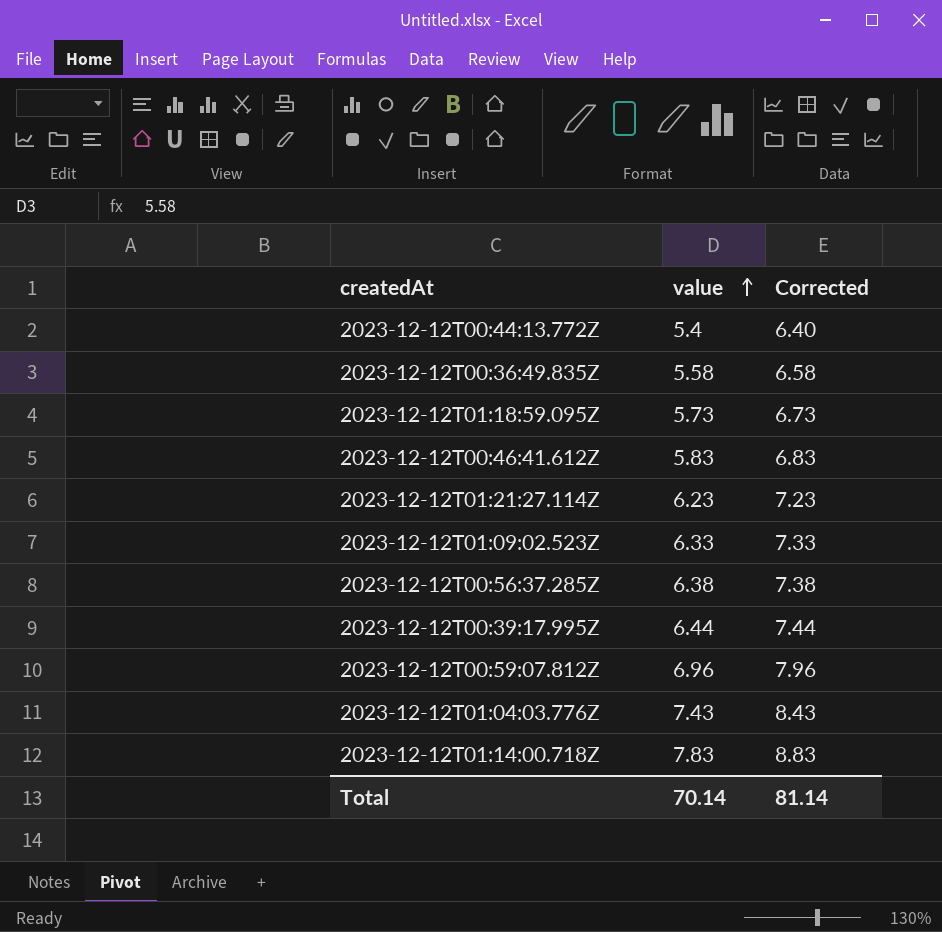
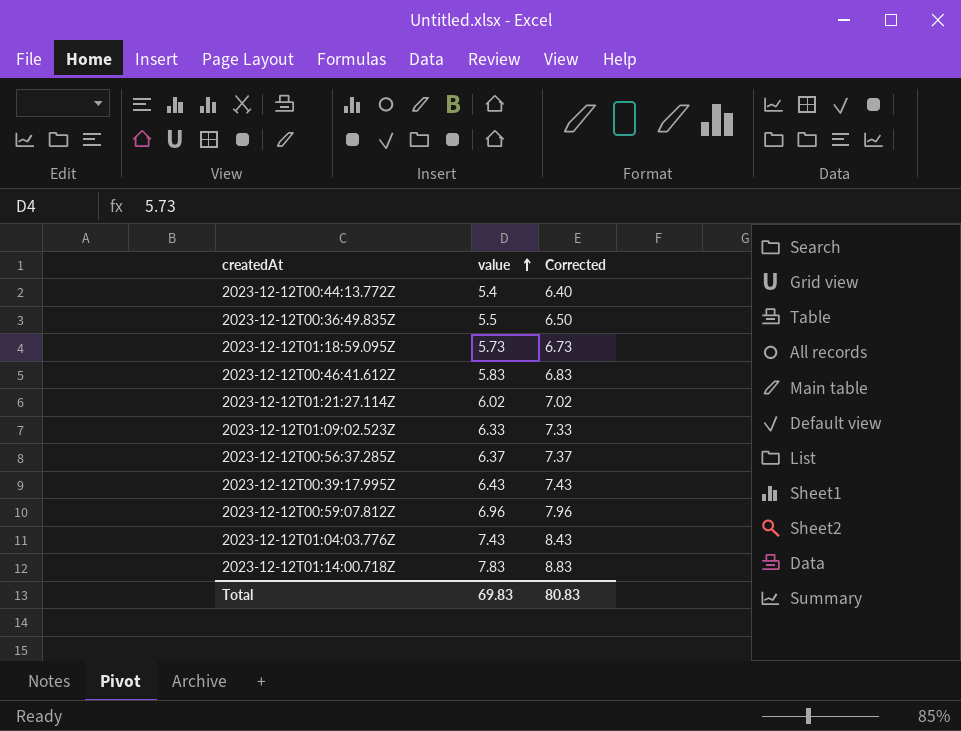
2023-12-12T00:36:49.835Z | value: 5.58 -> 5.5
2023-12-12T00:36:49.835Z | Corrected: 6.58 -> 6.50
2023-12-12T01:21:27.114Z | value: 6.23 -> 6.02
2023-12-12T01:21:27.114Z | Corrected: 7.23 -> 7.02
2023-12-12T00:56:37.285Z | value: 6.38 -> 6.37
2023-12-12T00:56:37.285Z | Corrected: 7.38 -> 7.37
2023-12-12T00:39:17.995Z | value: 6.44 -> 6.43
2023-12-12T00:39:17.995Z | Corrected: 7.44 -> 7.43
Total | value: 70.14 -> 69.83
Total | Corrected: 81.14 -> 80.83

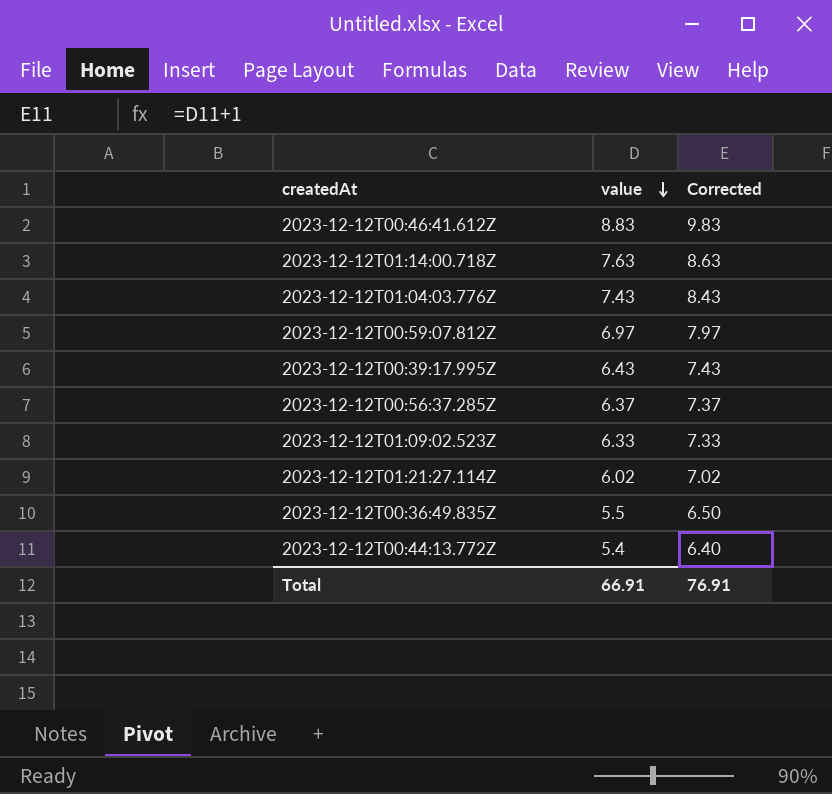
row order: value ascending -> value descending
row 2023-12-12T01:18:59.095Z: 5.73 | 6.73 -> none
2023-12-12T00:46:41.612Z | value: 5.83 -> 8.83
2023-12-12T00:46:41.612Z | Corrected: 6.83 -> 9.83
2023-12-12T01:14:00.718Z | value: 7.83 -> 7.63
2023-12-12T01:14:00.718Z | Corrected: 8.83 -> 8.63
2023-12-12T00:59:07.812Z | value: 6.96 -> 6.97
2023-12-12T00:59:07.812Z | Corrected: 7.96 -> 7.97
Total | value: 69.83 -> 66.91
Total | Corrected: 80.83 -> 76.91

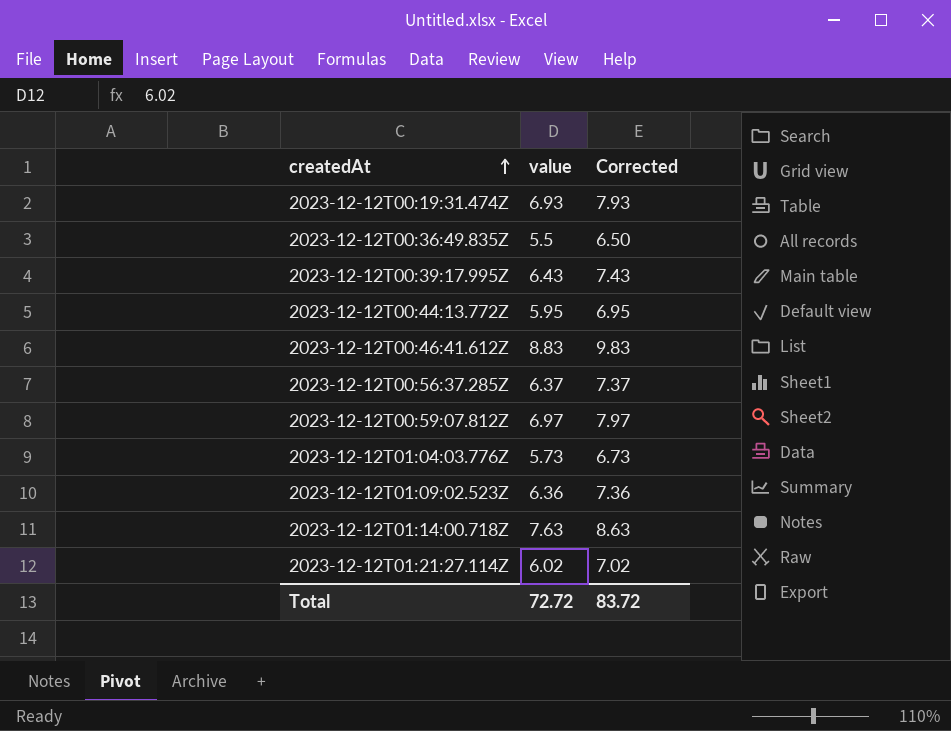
row order: value descending -> createdAt ascending
row 2023-12-12T00:19:31.474Z: none -> 6.93 | 7.93
2023-12-12T00:44:13.772Z | value: 5.4 -> 5.95
2023-12-12T00:44:13.772Z | Corrected: 6.40 -> 6.95
2023-12-12T01:04:03.776Z | value: 7.43 -> 5.73
2023-12-12T01:04:03.776Z | Corrected: 8.43 -> 6.73
2023-12-12T01:09:02.523Z | value: 6.33 -> 6.36
2023-12-12T01:09:02.523Z | Corrected: 7.33 -> 7.36
Total | value: 66.91 -> 72.72
Total | Corrected: 76.91 -> 83.72

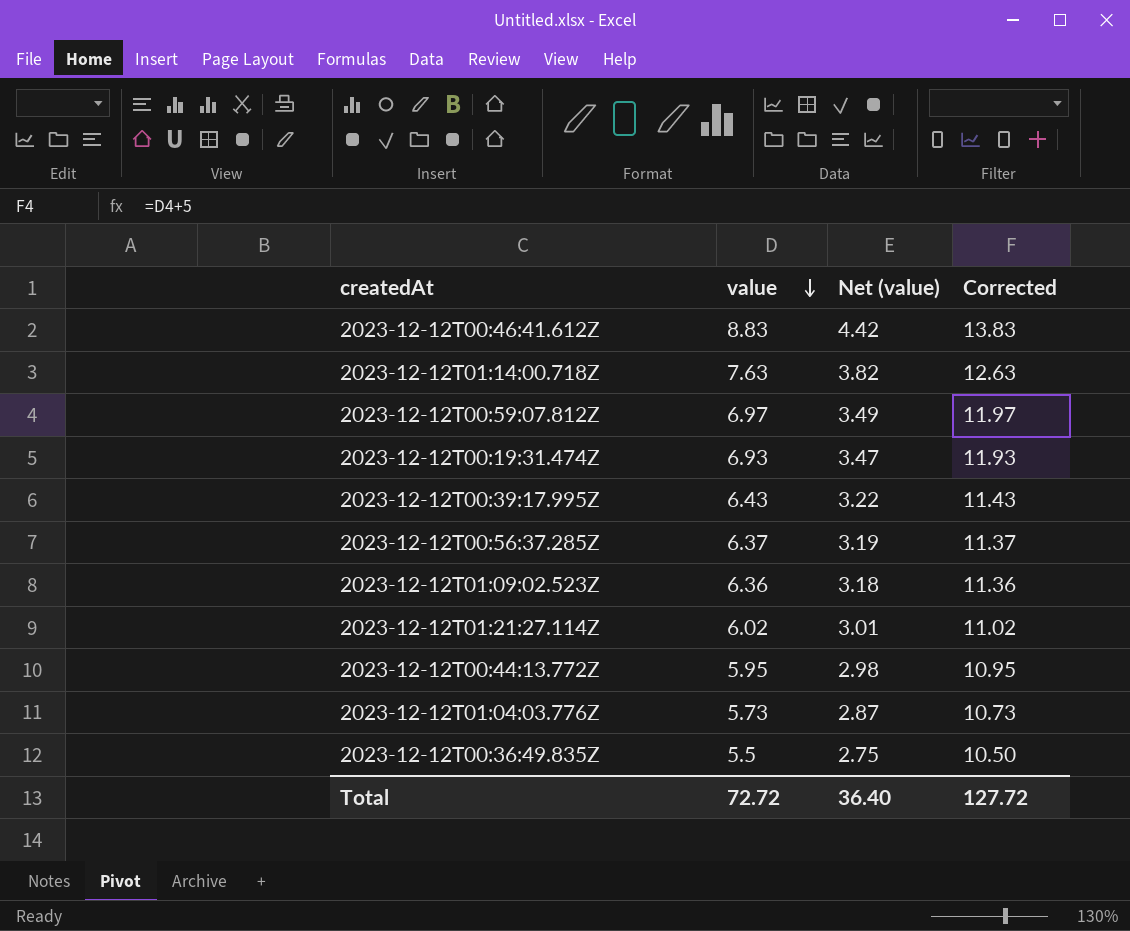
row order: createdAt ascending -> value descending
column Net (value) | formula: none -> [value] * 0.5
column Corrected | formula: [value] + 1 -> [value] + 5
Total | Corrected: 83.72 -> 127.72

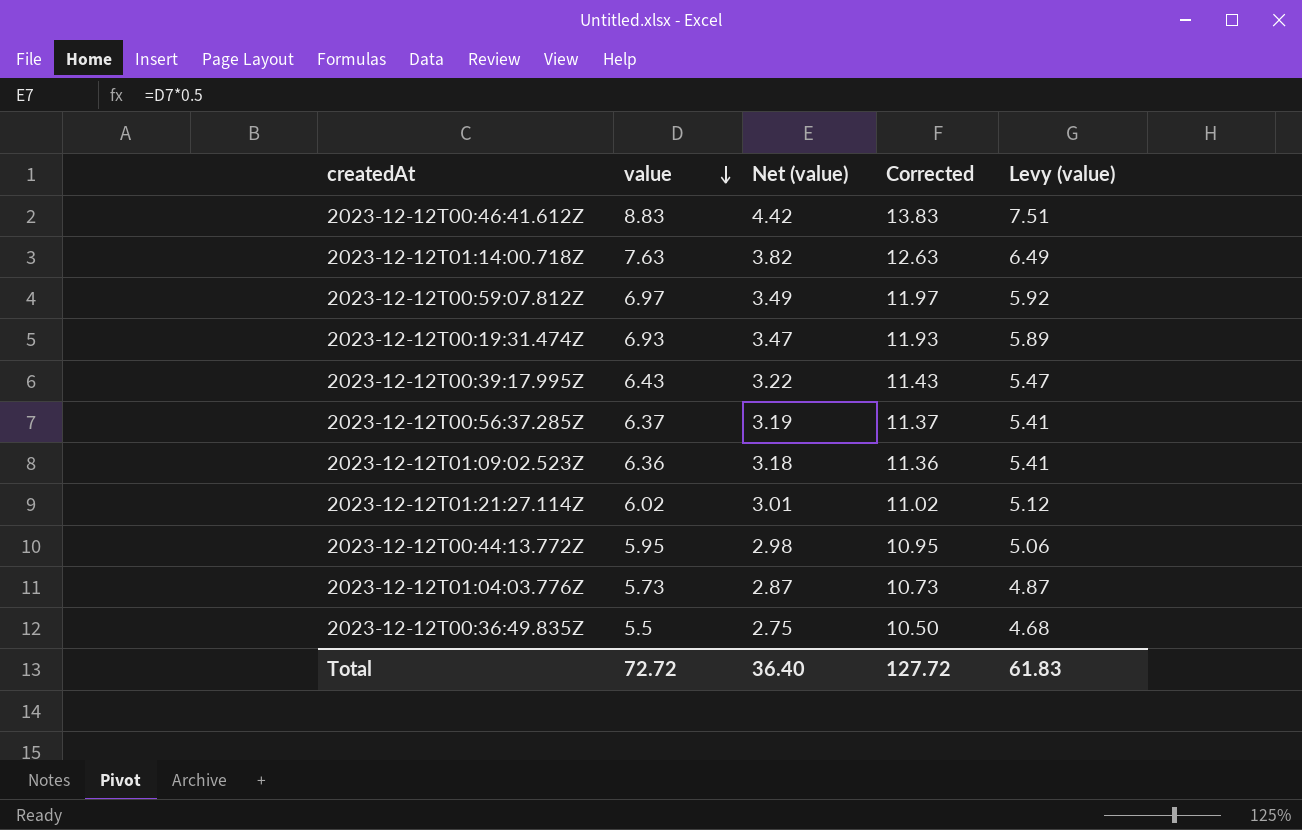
column Levy (value) | formula: none -> [value] * 0.85

